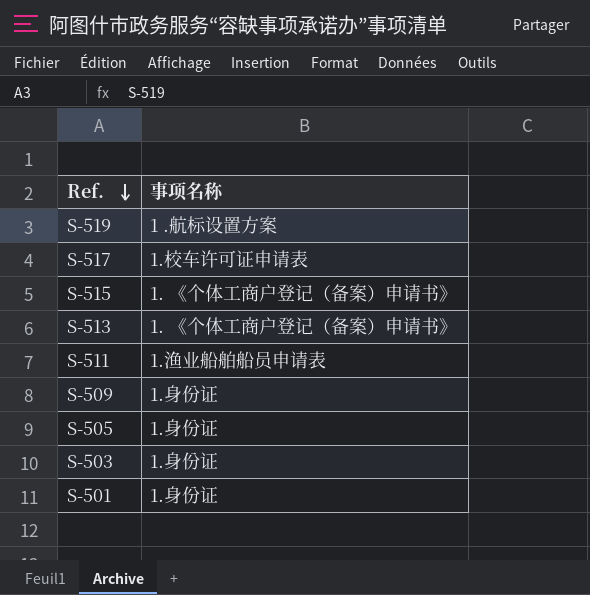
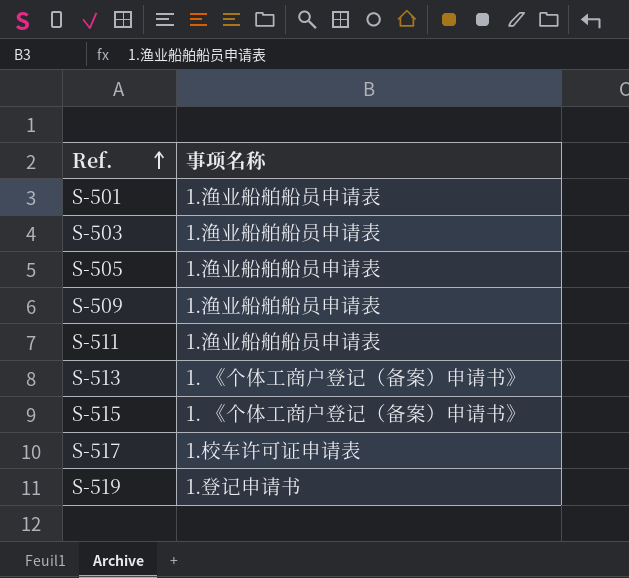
row order: Ref. descending -> Ref. ascending
S-501 | 事项名称: 1.身份证 -> 1.渔业船舶船员申请表
S-503 | 事项名称: 1.身份证 -> 1.渔业船舶船员申请表
S-505 | 事项名称: 1.身份证 -> 1.渔业船舶船员申请表
S-509 | 事项名称: 1.身份证 -> 1.渔业船舶船员申请表
S-519 | 事项名称: 1 .航标设置方案 -> 1.登记申请书

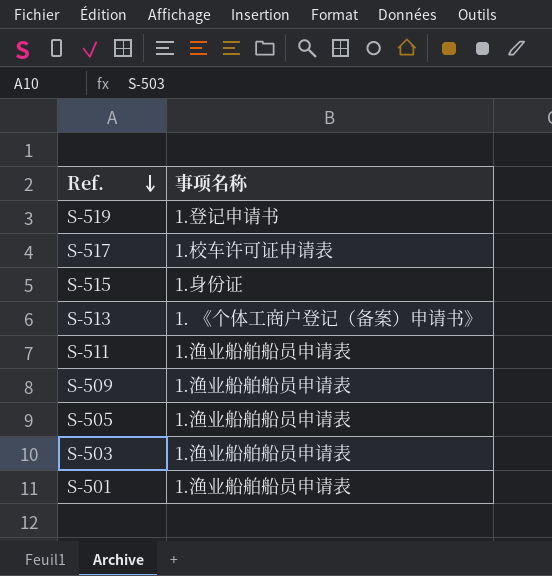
row order: Ref. ascending -> Ref. descending
S-515 | 事项名称: 1. 《个体工商户登记（备案）申请书》 -> 1.身份证

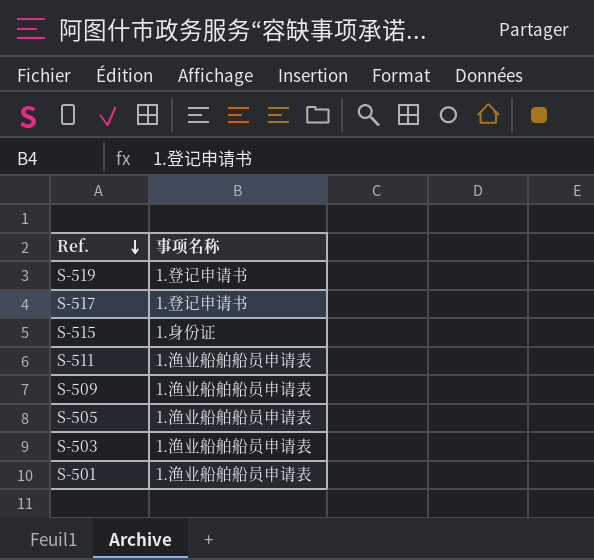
row S-513: 1. 《个体工商户登记（备案）申请书》 -> none
S-517 | 事项名称: 1.校车许可证申请表 -> 1.登记申请书

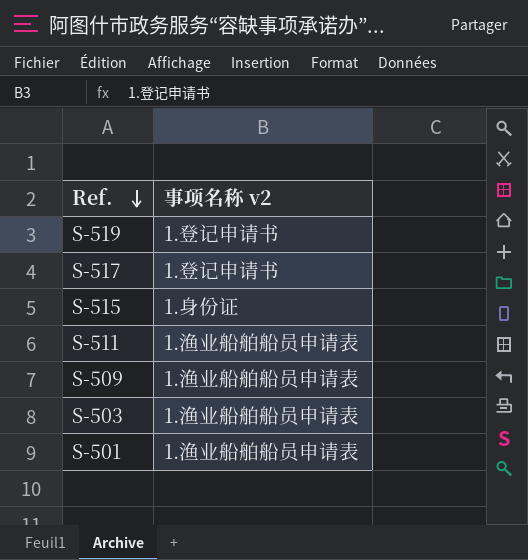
column name: 事项名称 -> 事项名称 v2
row S-505: 1.渔业船舶船员申请表 -> none

